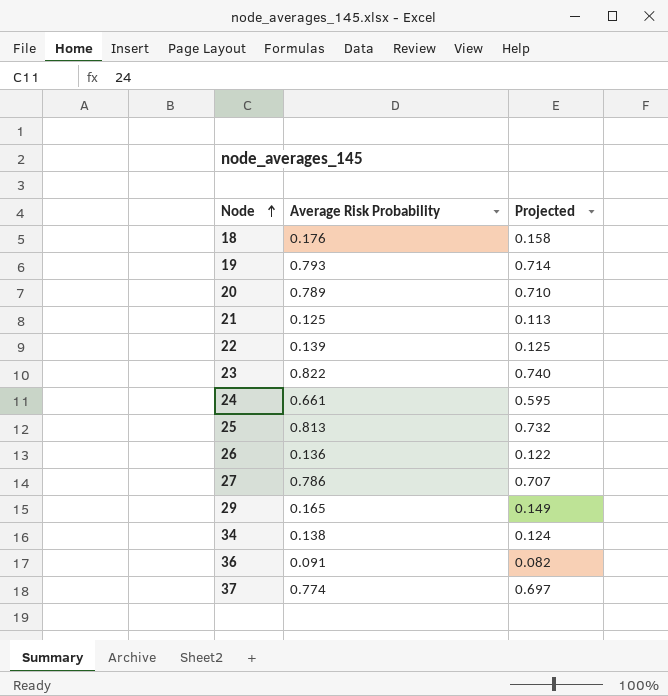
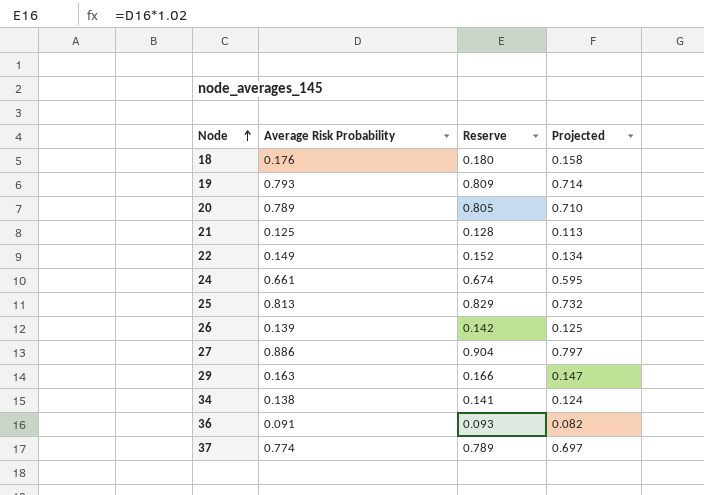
column Reserve | formula: none -> [Average Risk Probability] * 1.02
row 23: 0.822 | 0.740 -> none
22 | Average Risk Probability: 0.139 -> 0.149
22 | Projected: 0.125 -> 0.134
26 | Average Risk Probability: 0.136 -> 0.139
26 | Projected: 0.122 -> 0.125
27 | Average Risk Probability: 0.786 -> 0.886
27 | Projected: 0.707 -> 0.797
29 | Average Risk Probability: 0.165 -> 0.163
29 | Projected: 0.149 -> 0.147

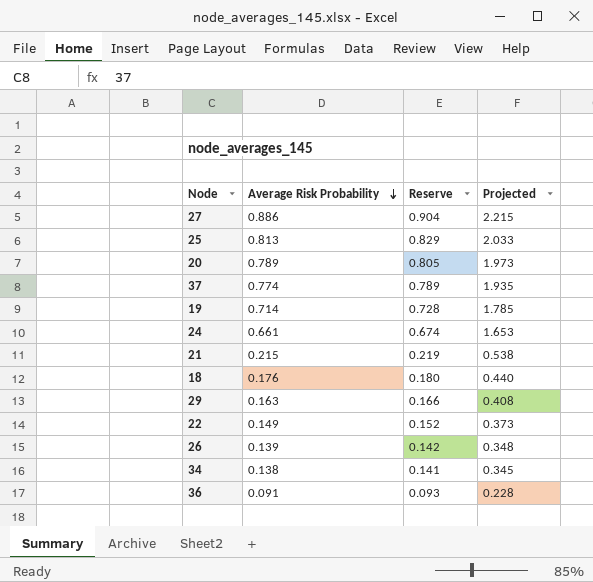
row order: Node ascending -> Average Risk Probability descending
column Projected | formula: [Average Risk Probability] * 0.9 -> [Average Risk Probability] * 2.5
19 | Average Risk Probability: 0.793 -> 0.714
19 | Reserve: 0.809 -> 0.728
21 | Average Risk Probability: 0.125 -> 0.215
21 | Reserve: 0.128 -> 0.219

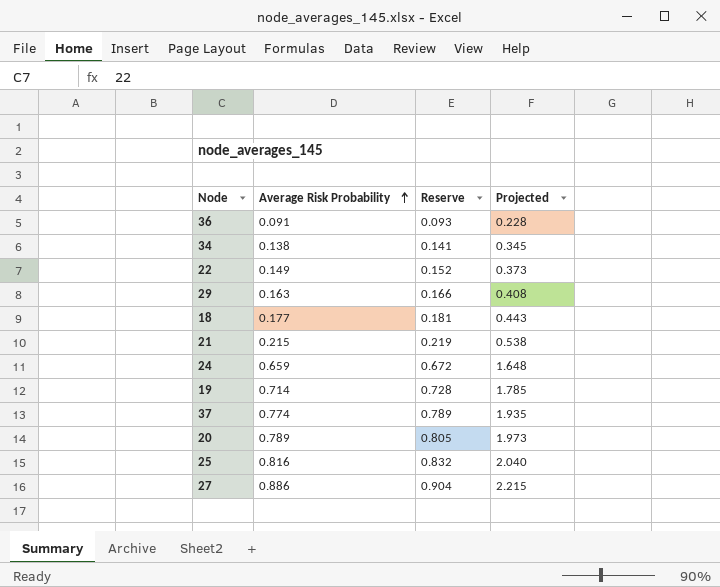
row order: Average Risk Probability descending -> Average Risk Probability ascending
row 26: 0.139 | 0.142 | 0.348 -> none
18 | Average Risk Probability: 0.176 -> 0.177
18 | Reserve: 0.180 -> 0.181
18 | Projected: 0.440 -> 0.443
24 | Average Risk Probability: 0.661 -> 0.659
24 | Reserve: 0.674 -> 0.672
24 | Projected: 1.653 -> 1.648
25 | Average Risk Probability: 0.813 -> 0.816
25 | Reserve: 0.829 -> 0.832
25 | Projected: 2.033 -> 2.040

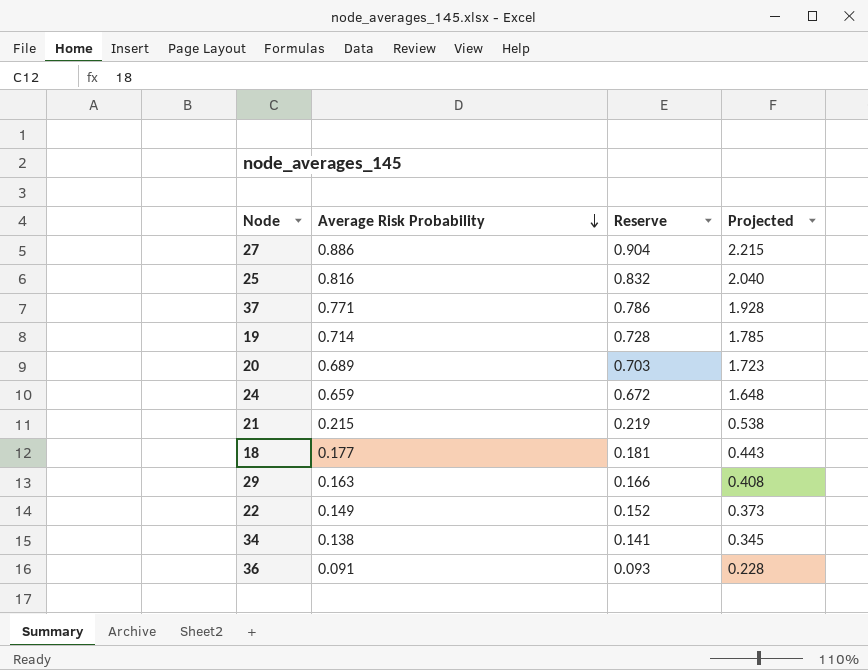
row order: Average Risk Probability ascending -> Average Risk Probability descending
37 | Average Risk Probability: 0.774 -> 0.771
37 | Reserve: 0.789 -> 0.786
37 | Projected: 1.935 -> 1.928
20 | Average Risk Probability: 0.789 -> 0.689
20 | Reserve: 0.805 -> 0.703
20 | Projected: 1.973 -> 1.723

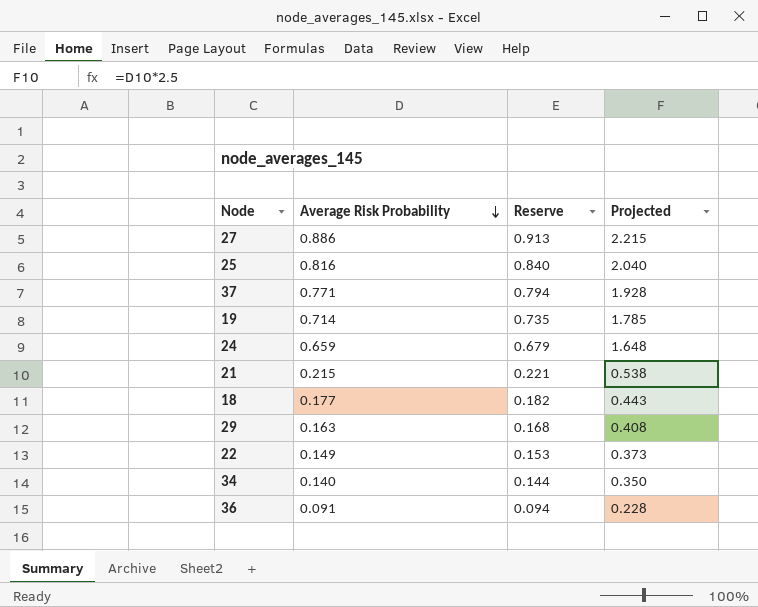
column Reserve | formula: [Average Risk Probability] * 1.02 -> [Average Risk Probability] * 1.03
row 20: 0.689 | 0.703 | 1.723 -> none
34 | Average Risk Probability: 0.138 -> 0.140
34 | Projected: 0.345 -> 0.350

